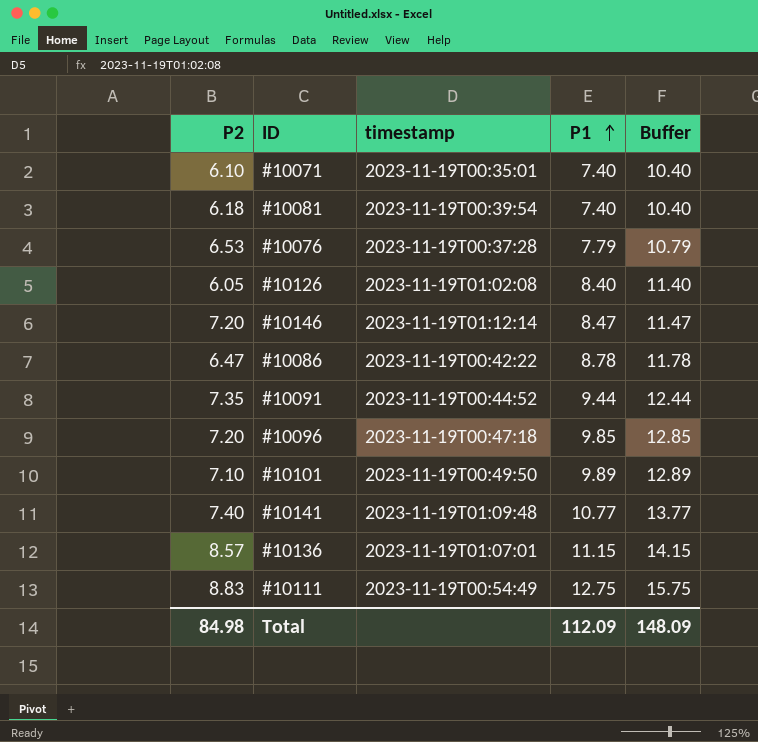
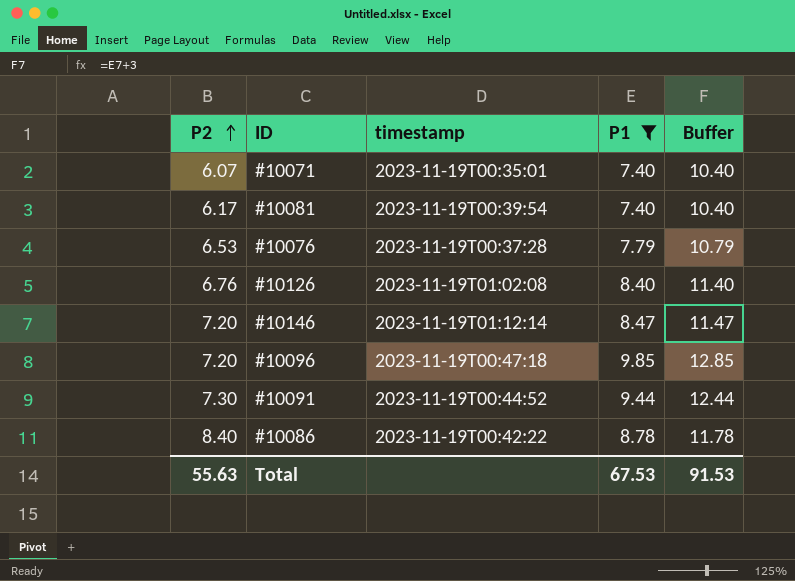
filter: none -> P1 <= 9.85
row order: P1 ascending -> P2 ascending
#10071 | P2: 6.10 -> 6.07
#10081 | P2: 6.18 -> 6.17
#10126 | P2: 6.05 -> 6.76
#10091 | P2: 7.35 -> 7.30
#10086 | P2: 6.47 -> 8.40
Total | P2: 84.98 -> 55.63
Total | P1: 112.09 -> 67.53
Total | Buffer: 148.09 -> 91.53

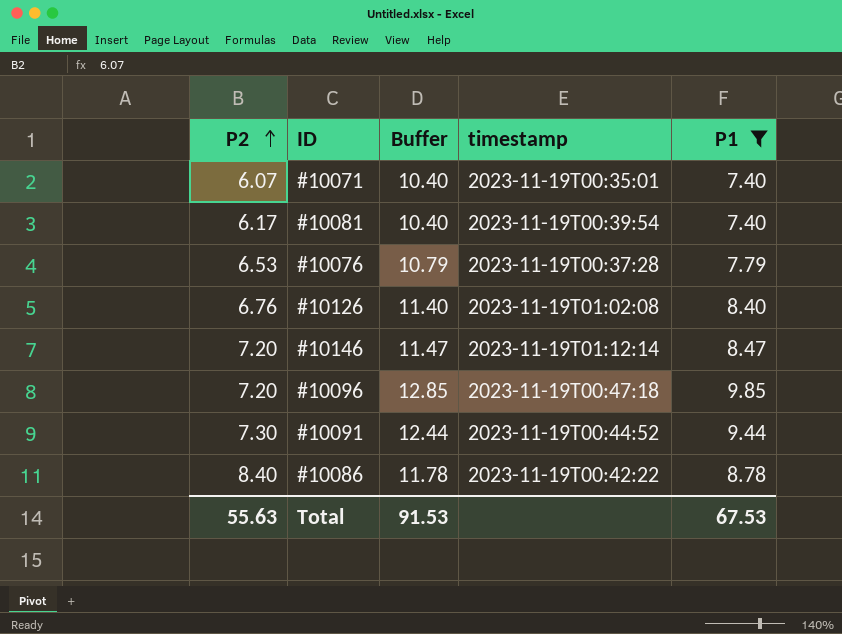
column Buffer | position: 5 -> 3

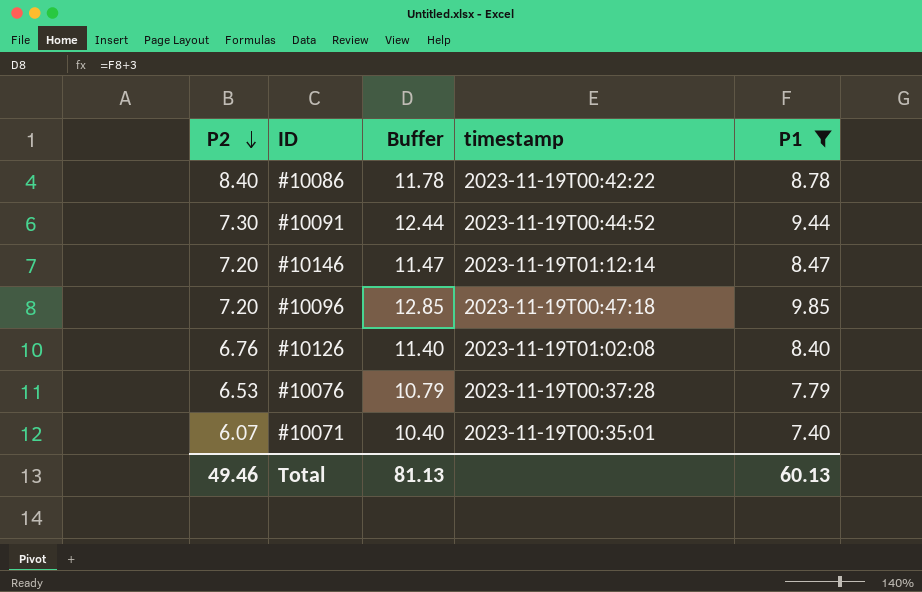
row order: P2 ascending -> P2 descending
row #10081: 6.17 | 10.40 | 2023-11-19T00:39:54 | 7.40 -> none
Total | P2: 55.63 -> 49.46
Total | Buffer: 91.53 -> 81.13
Total | P1: 67.53 -> 60.13

